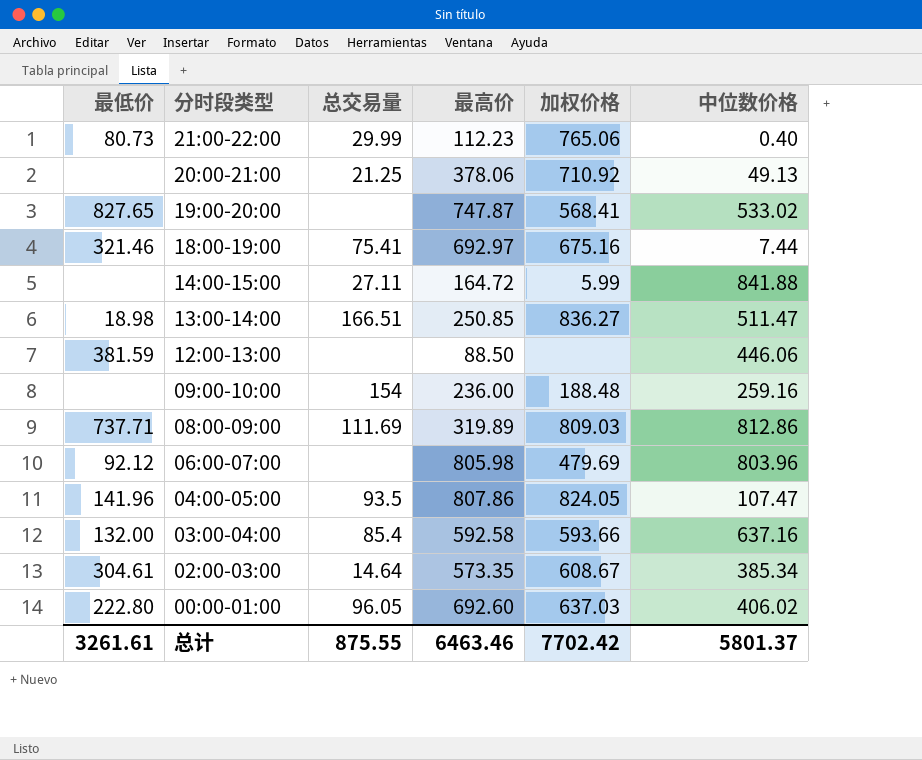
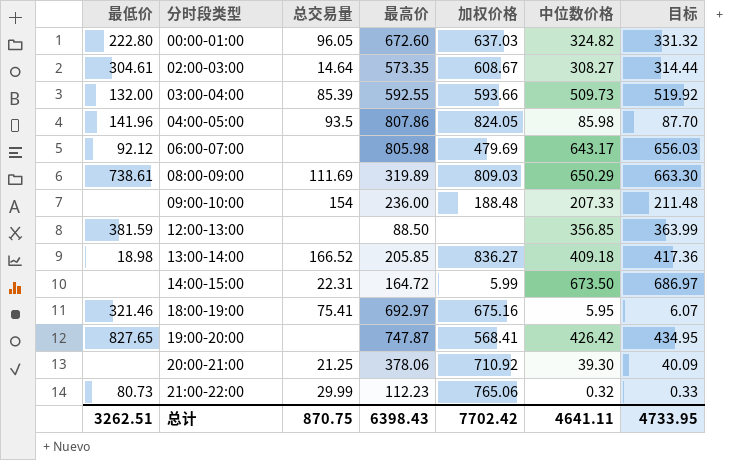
row order: 分时段类型 descending -> 分时段类型 ascending
column 目标 | formula: none -> [中位数价格] * 1.02
00:00-01:00 | 最高价: 692.60 -> 672.60
00:00-01:00 | 中位数价格: 406.02 -> 324.82
02:00-03:00 | 中位数价格: 385.34 -> 308.27
03:00-04:00 | 总交易量: 85.4 -> 85.39
03:00-04:00 | 最高价: 592.58 -> 592.55
03:00-04:00 | 中位数价格: 637.16 -> 509.73
04:00-05:00 | 中位数价格: 107.47 -> 85.98
06:00-07:00 | 中位数价格: 803.96 -> 643.17
08:00-09:00 | 最低价: 737.71 -> 738.61
08:00-09:00 | 中位数价格: 812.86 -> 650.29
09:00-10:00 | 中位数价格: 259.16 -> 207.33
12:00-13:00 | 中位数价格: 446.06 -> 356.85
13:00-14:00 | 总交易量: 166.51 -> 166.52
13:00-14:00 | 最高价: 250.85 -> 205.85
13:00-14:00 | 中位数价格: 511.47 -> 409.18
14:00-15:00 | 总交易量: 27.11 -> 22.31
14:00-15:00 | 中位数价格: 841.88 -> 673.50
18:00-19:00 | 中位数价格: 7.44 -> 5.95
19:00-20:00 | 中位数价格: 533.02 -> 426.42
20:00-21:00 | 中位数价格: 49.13 -> 39.30
21:00-22:00 | 中位数价格: 0.40 -> 0.32
总计 | 最低价: 3261.61 -> 3262.51
总计 | 总交易量: 875.55 -> 870.75
总计 | 最高价: 6463.46 -> 6398.43
总计 | 中位数价格: 5801.37 -> 4641.11

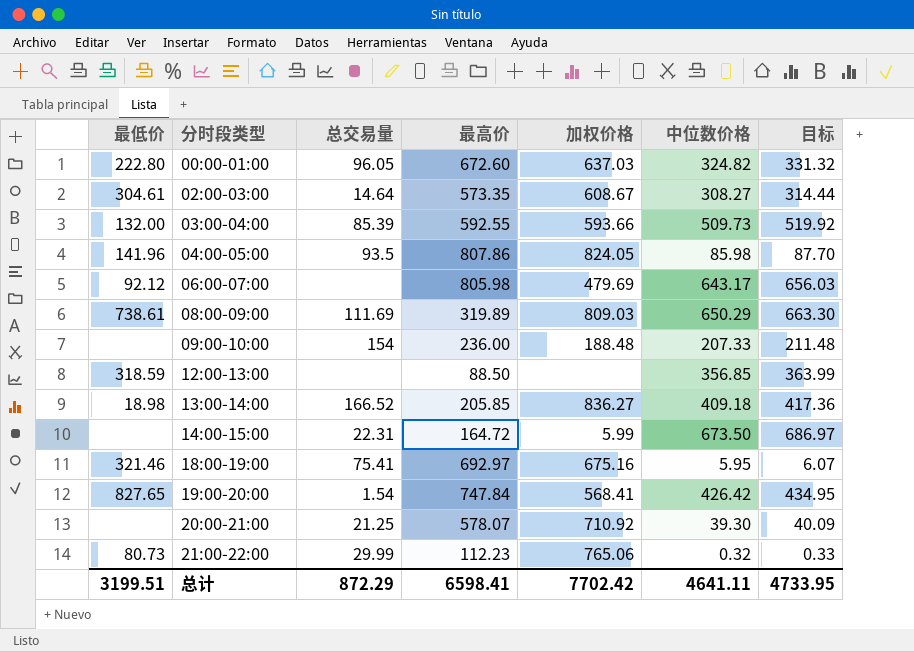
12:00-13:00 | 最低价: 381.59 -> 318.59
19:00-20:00 | 总交易量: none -> 1.54
19:00-20:00 | 最高价: 747.87 -> 747.84
20:00-21:00 | 最高价: 378.06 -> 578.07
总计 | 最低价: 3262.51 -> 3199.51
总计 | 总交易量: 870.75 -> 872.29
总计 | 最高价: 6398.43 -> 6598.41

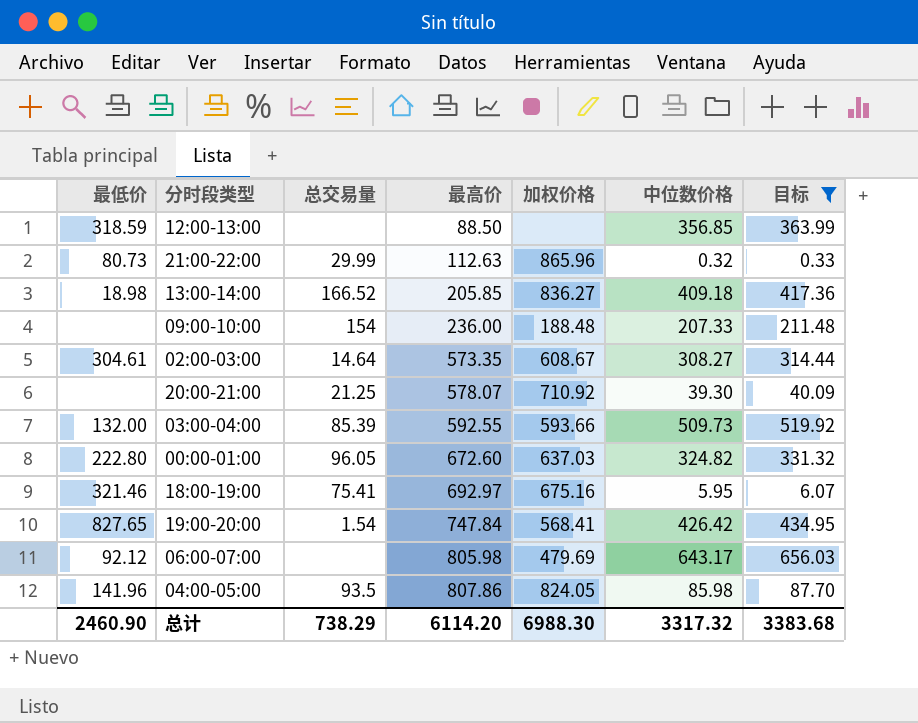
filter: none -> 目标 <= 656.03
row order: 分时段类型 ascending -> 最高价 ascending
21:00-22:00 | 最高价: 112.23 -> 112.63
21:00-22:00 | 加权价格: 765.06 -> 865.96
总计 | 最低价: 3199.51 -> 2460.90
总计 | 总交易量: 872.29 -> 738.29
总计 | 最高价: 6598.41 -> 6114.20
总计 | 加权价格: 7702.42 -> 6988.30
总计 | 中位数价格: 4641.11 -> 3317.32
总计 | 目标: 4733.95 -> 3383.68

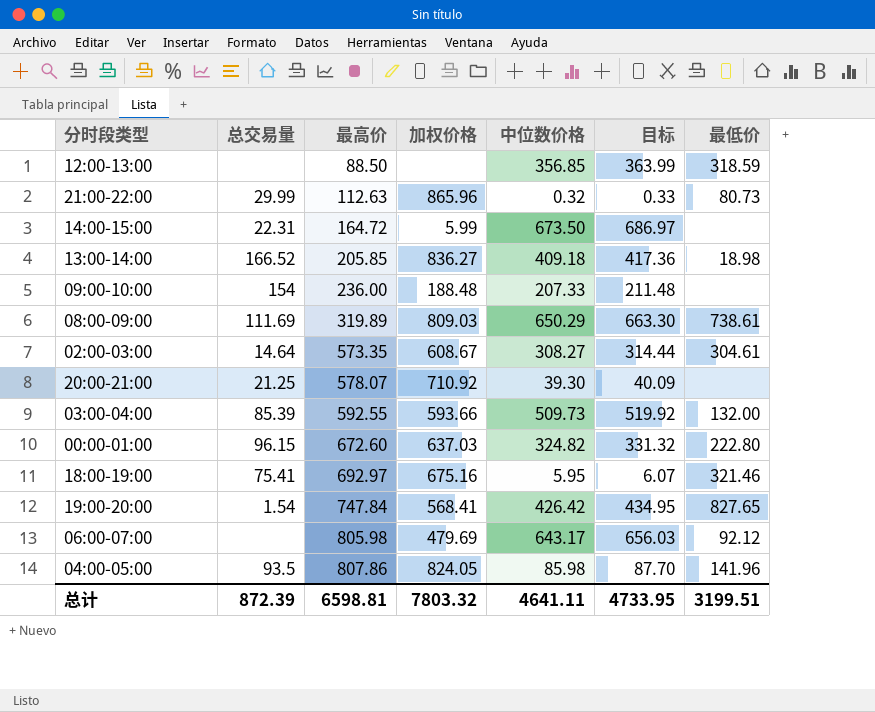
filter: 目标 <= 656.03 -> none
column 最低价 | position: 1 -> 7
00:00-01:00 | 总交易量: 96.05 -> 96.15
总计 | 总交易量: 738.29 -> 872.39
总计 | 最高价: 6114.20 -> 6598.81
总计 | 加权价格: 6988.30 -> 7803.32
总计 | 中位数价格: 3317.32 -> 4641.11
总计 | 目标: 3383.68 -> 4733.95
总计 | 最低价: 2460.90 -> 3199.51

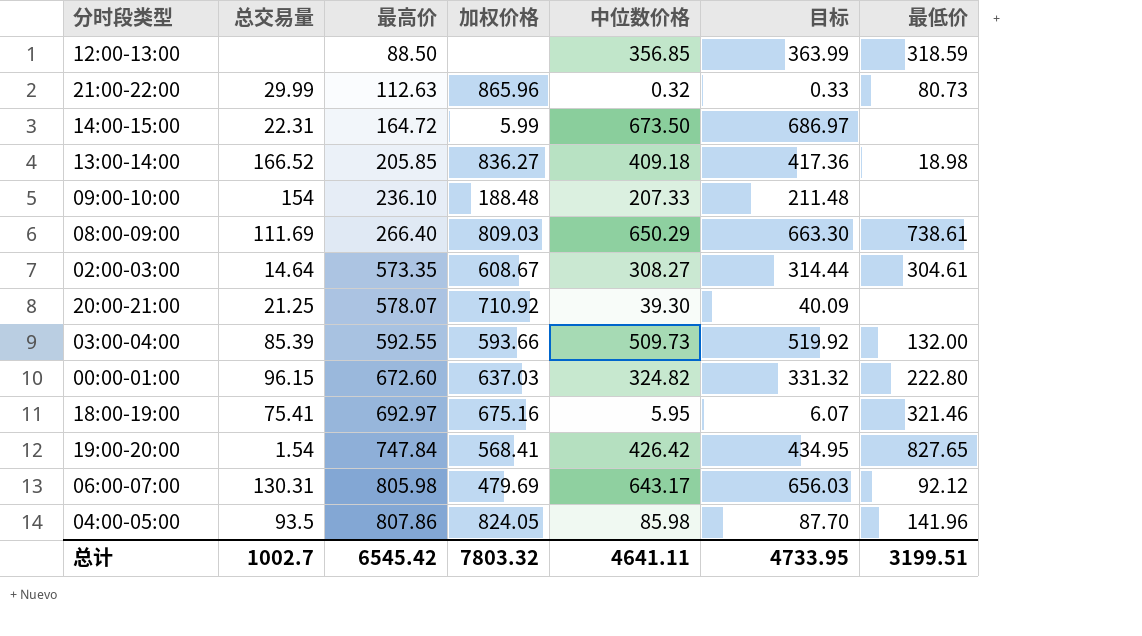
09:00-10:00 | 最高价: 236.00 -> 236.10
08:00-09:00 | 最高价: 319.89 -> 266.40
06:00-07:00 | 总交易量: none -> 130.31
总计 | 总交易量: 872.39 -> 1002.7
总计 | 最高价: 6598.81 -> 6545.42

